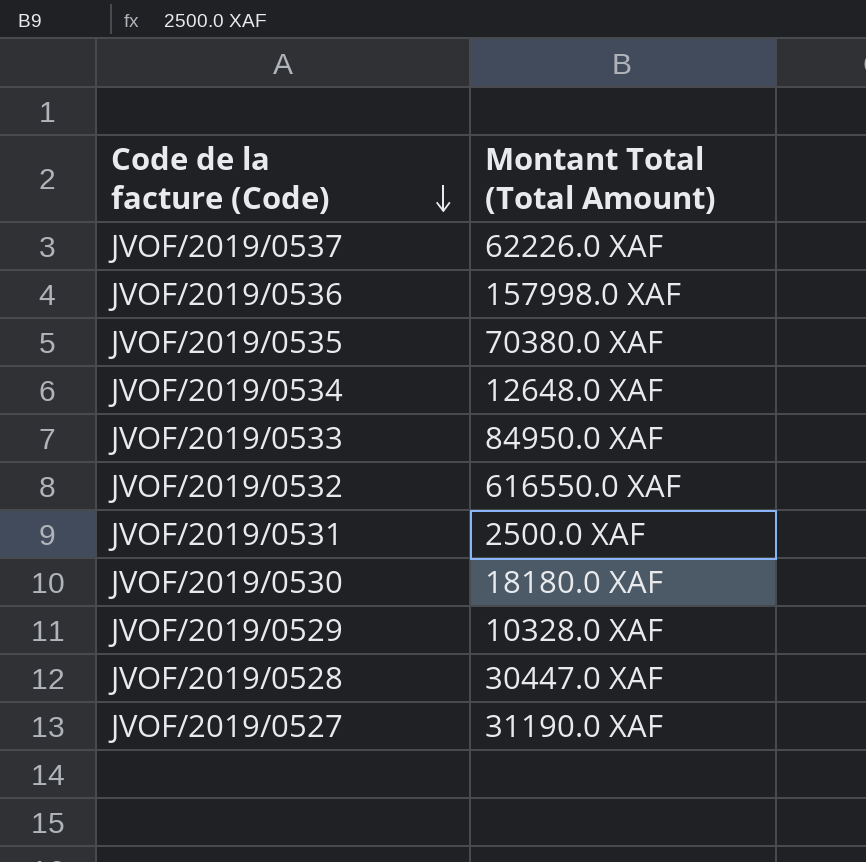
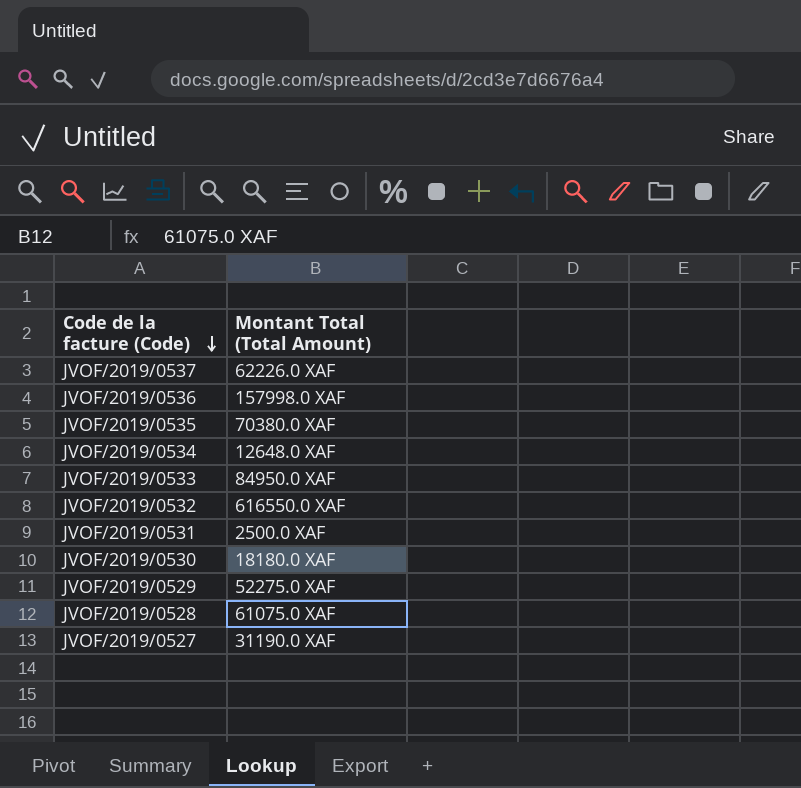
JVOF/2019/0529 | Montant Total (Total Amount): 10328.0 XAF -> 52275.0 XAF
JVOF/2019/0528 | Montant Total (Total Amount): 30447.0 XAF -> 61075.0 XAF

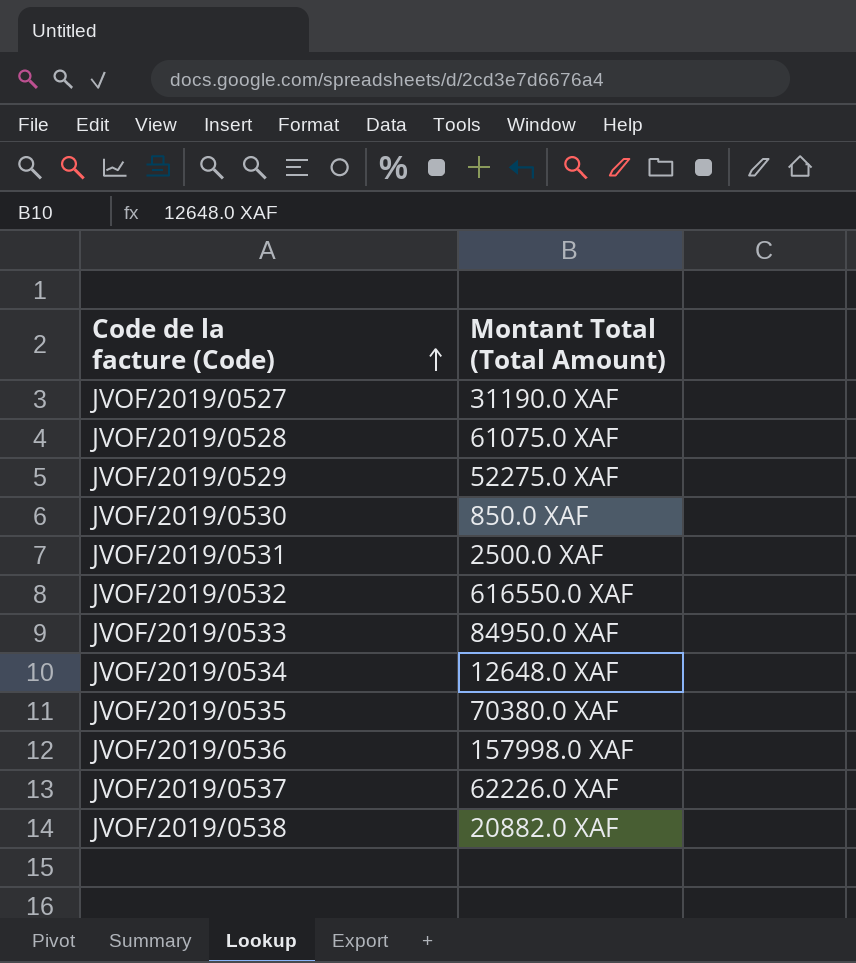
row order: Code de la facture (Code) descending -> Code de la facture (Code) ascending
JVOF/2019/0530 | Montant Total (Total Amount): 18180.0 XAF -> 850.0 XAF
row JVOF/2019/0538: none -> 20882.0 XAF

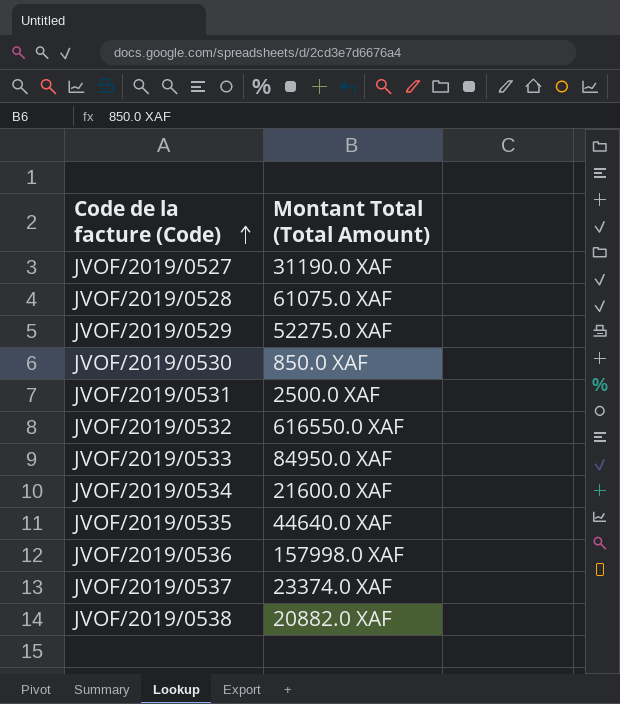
JVOF/2019/0534 | Montant Total (Total Amount): 12648.0 XAF -> 21600.0 XAF
JVOF/2019/0535 | Montant Total (Total Amount): 70380.0 XAF -> 44640.0 XAF
JVOF/2019/0537 | Montant Total (Total Amount): 62226.0 XAF -> 23374.0 XAF

